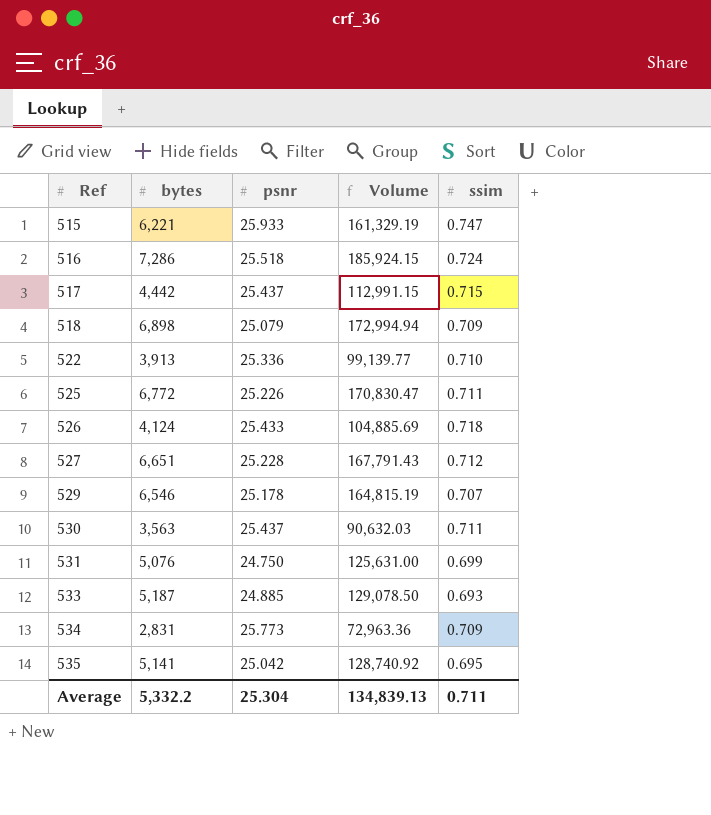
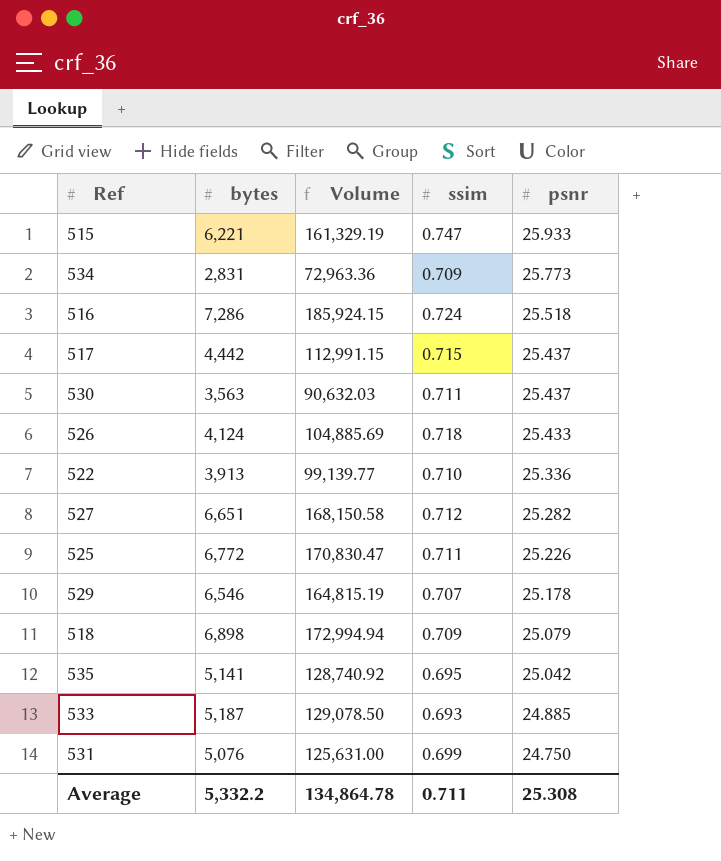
row order: Ref ascending -> psnr descending
column psnr | position: 3 -> 5
527 | Volume: 167,791.43 -> 168,150.58
527 | psnr: 25.228 -> 25.282
Average | Volume: 134,839.13 -> 134,864.78
Average | psnr: 25.304 -> 25.308

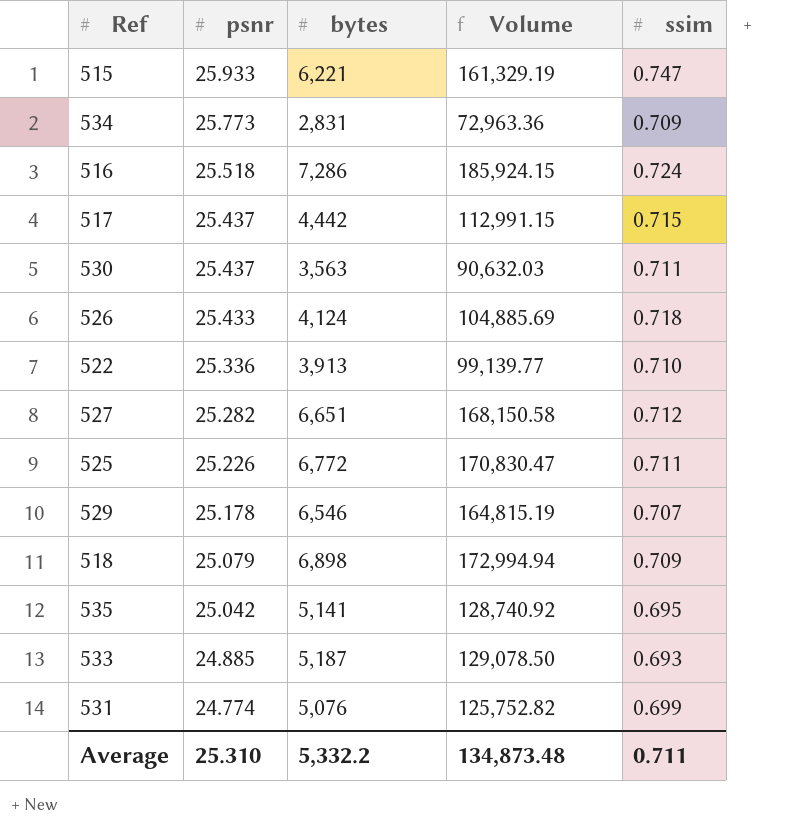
column psnr | position: 5 -> 2
531 | psnr: 24.750 -> 24.774
531 | Volume: 125,631.00 -> 125,752.82
Average | psnr: 25.308 -> 25.310
Average | Volume: 134,864.78 -> 134,873.48

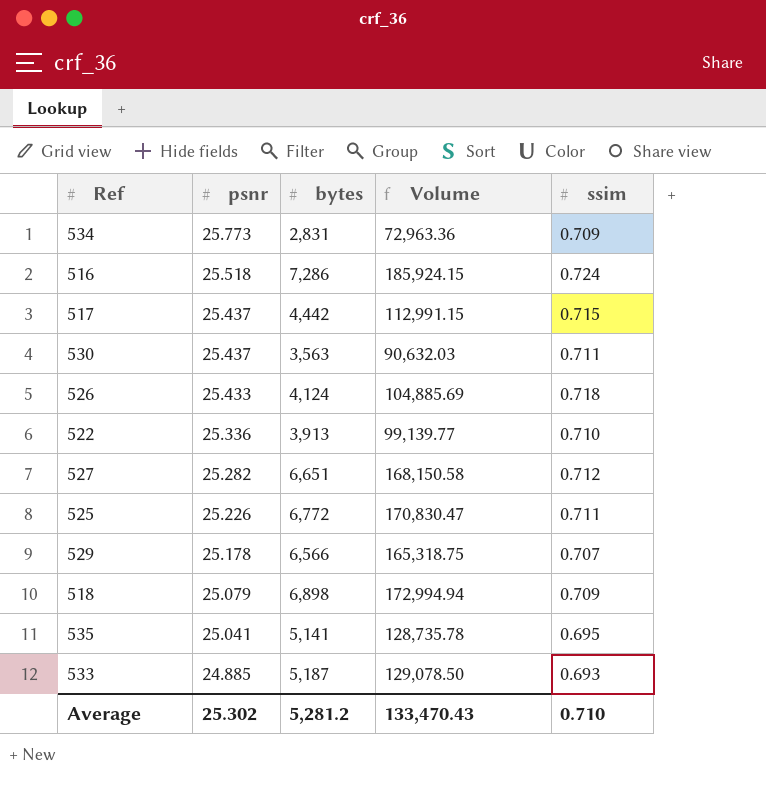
row 515: 25.933 | 6,221 | 161,329.19 | 0.747 -> none
row 531: 24.774 | 5,076 | 125,752.82 | 0.699 -> none
529 | bytes: 6,546 -> 6,566
529 | Volume: 164,815.19 -> 165,318.75
535 | psnr: 25.042 -> 25.041
535 | Volume: 128,740.92 -> 128,735.78
Average | psnr: 25.310 -> 25.302
Average | bytes: 5,332.2 -> 5,281.2
Average | Volume: 134,873.48 -> 133,470.43
Average | ssim: 0.711 -> 0.710

